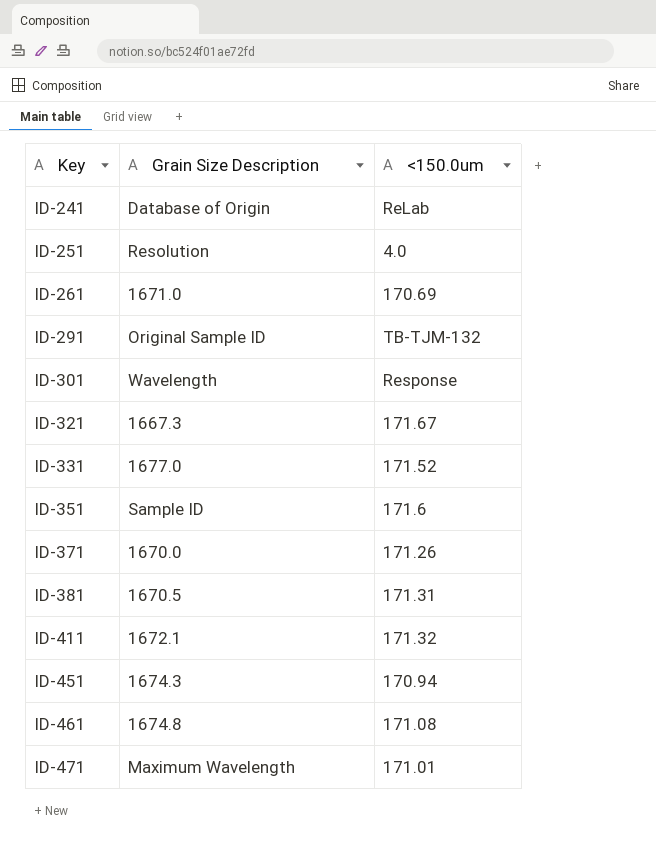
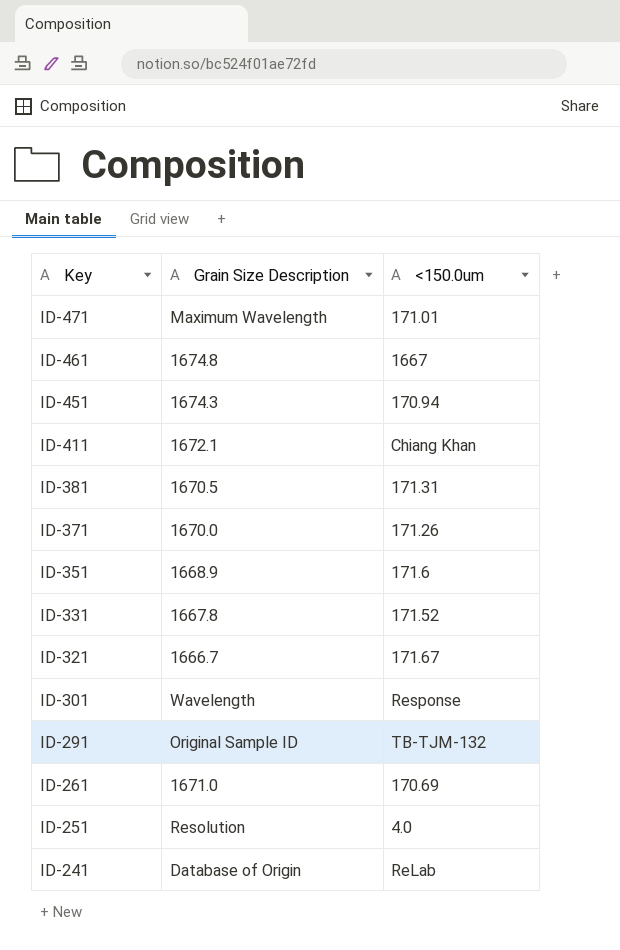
row order: Key ascending -> Key descending
ID-461 | <150.0um: 171.08 -> 1667
ID-411 | <150.0um: 171.32 -> Chiang Khan
ID-351 | Grain Size Description: Sample ID -> 1668.9
ID-331 | Grain Size Description: 1677.0 -> 1667.8
ID-321 | Grain Size Description: 1667.3 -> 1666.7

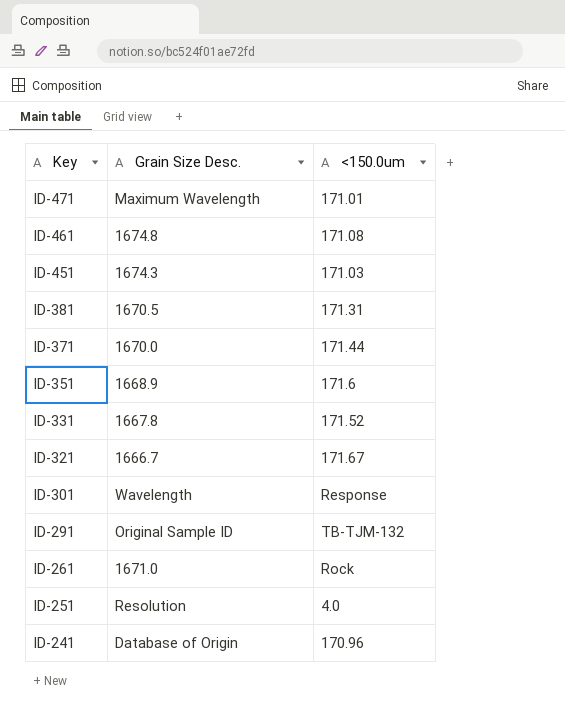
column name: Grain Size Description -> Grain Size Desc.
row ID-411: 1672.1 | Chiang Khan -> none
ID-461 | <150.0um: 1667 -> 171.08
ID-451 | <150.0um: 170.94 -> 171.03
ID-371 | <150.0um: 171.26 -> 171.44
ID-261 | <150.0um: 170.69 -> Rock
ID-241 | <150.0um: ReLab -> 170.96

